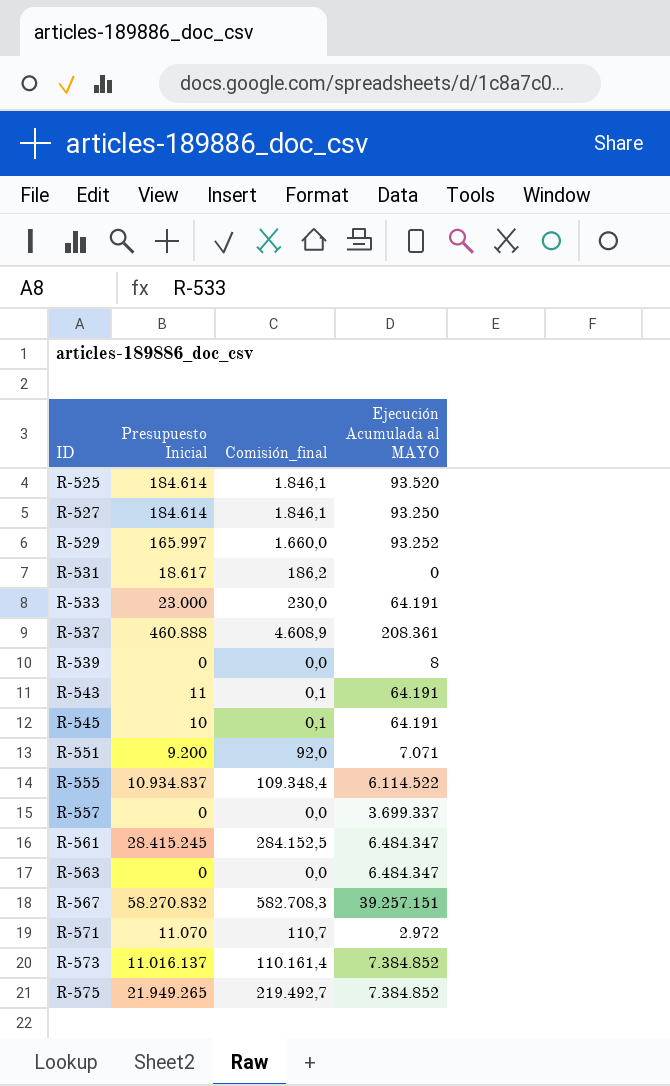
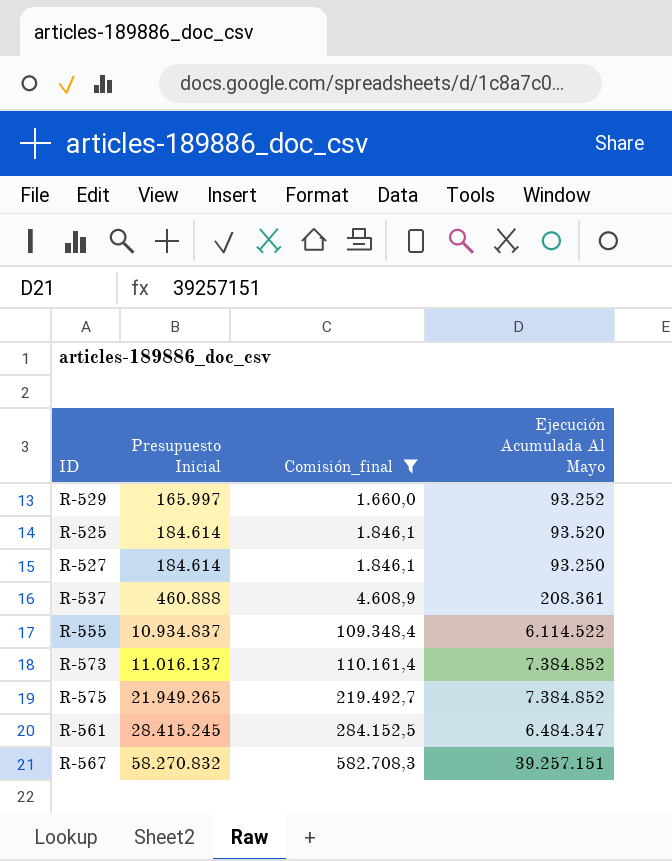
filter: none -> Comisión_final >= 1.660,0
row order: ID ascending -> Presupuesto Inicial ascending
column name: Ejecución Acumulada al MAYO -> Ejecución Acumulada Al Mayo

